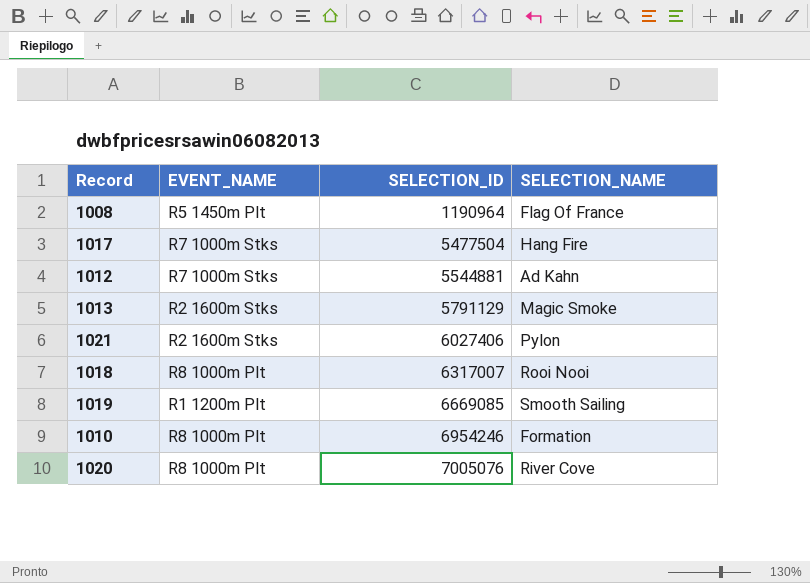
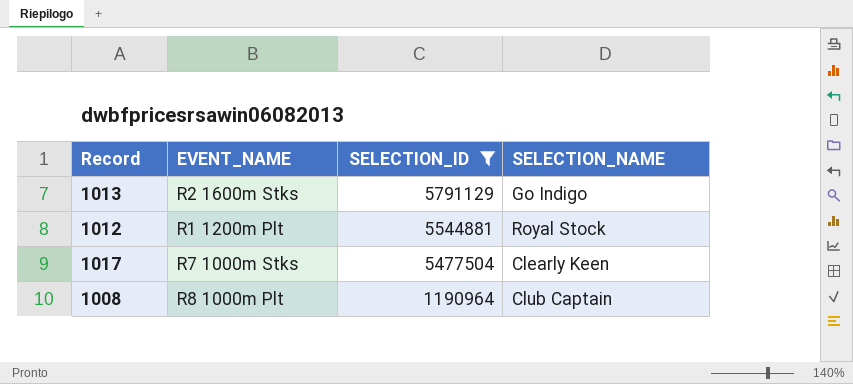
filter: none -> SELECTION_ID <= 5791129
row order: SELECTION_ID ascending -> SELECTION_ID descending
1013 | SELECTION_NAME: Magic Smoke -> Go Indigo
1012 | EVENT_NAME: R7 1000m Stks -> R1 1200m Plt
1012 | SELECTION_NAME: Ad Kahn -> Royal Stock
1017 | SELECTION_NAME: Hang Fire -> Clearly Keen
1008 | EVENT_NAME: R5 1450m Plt -> R8 1000m Plt
1008 | SELECTION_NAME: Flag Of France -> Club Captain

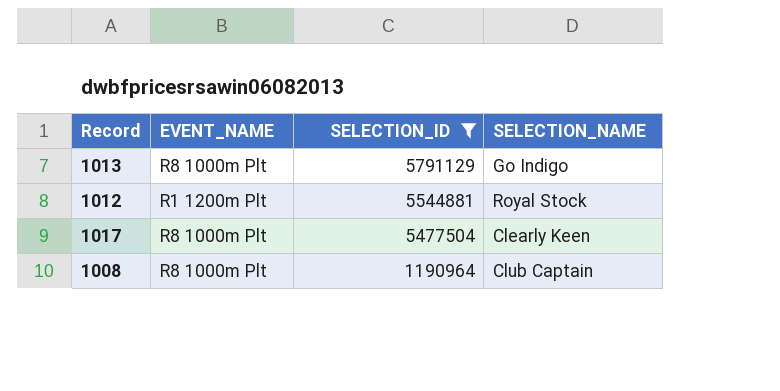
1013 | EVENT_NAME: R2 1600m Stks -> R8 1000m Plt
1017 | EVENT_NAME: R7 1000m Stks -> R8 1000m Plt

